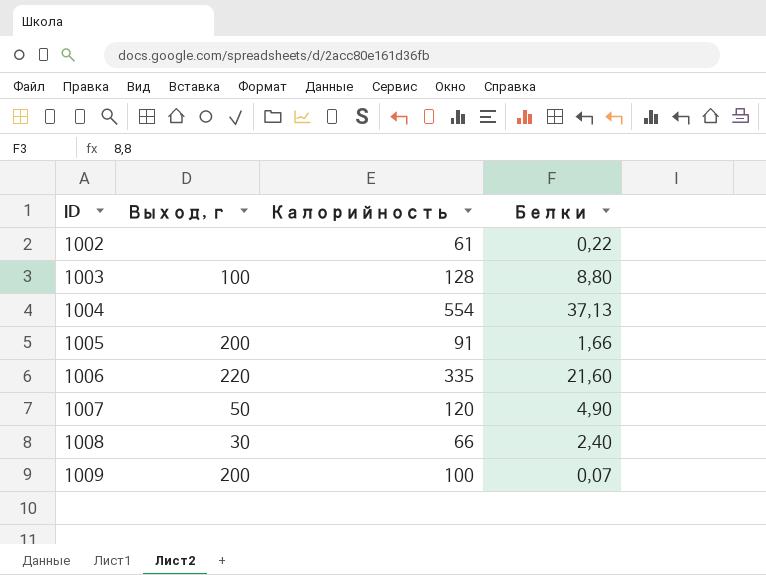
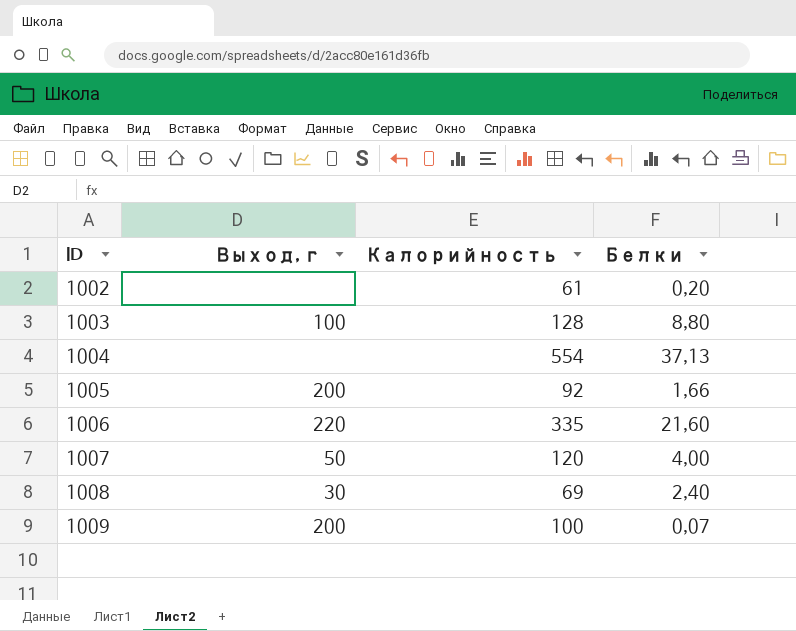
1002 | Белки: 0,22 -> 0,20
1005 | Калорийность: 91 -> 92
1007 | Белки: 4,90 -> 4,00
1008 | Калорийность: 66 -> 69

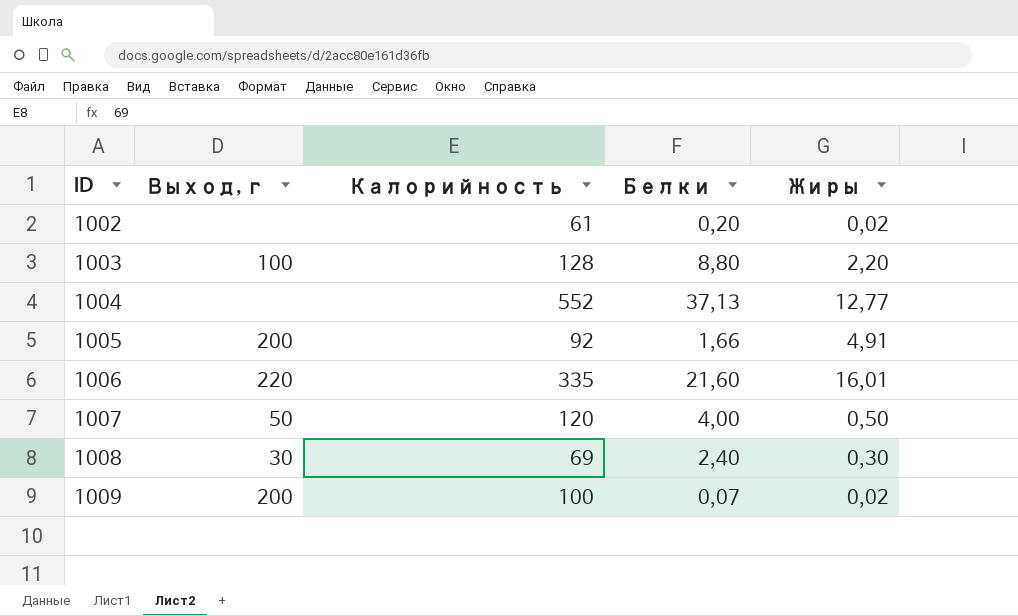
column Жиры | position: none -> 5
1004 | Калорийность: 554 -> 552

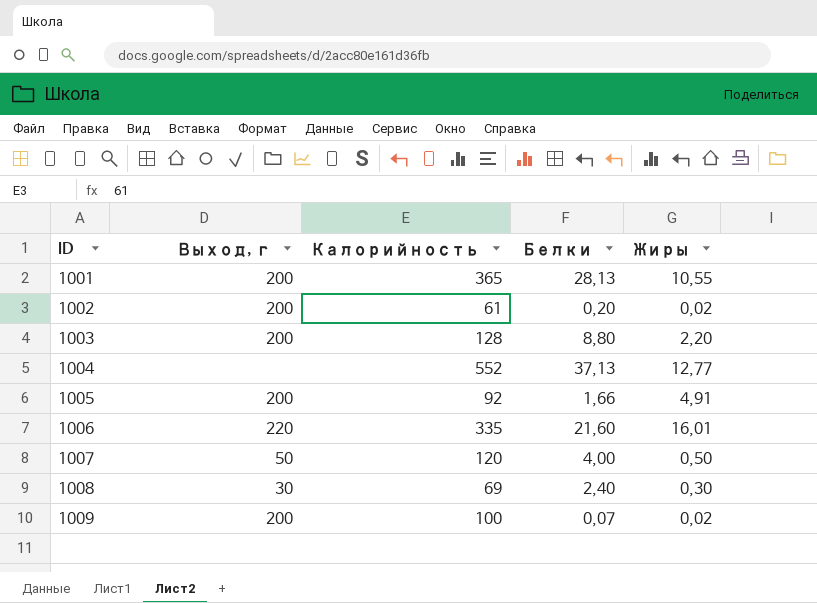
row 1001: none -> 200 | 365 | 28,13 | 10,55
1002 | Выход, г: none -> 200
1003 | Выход, г: 100 -> 200

